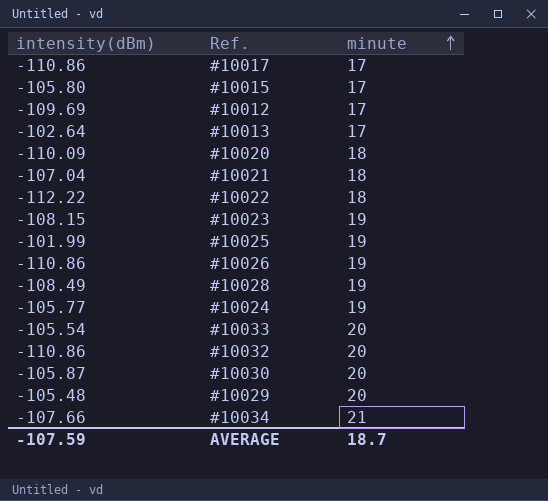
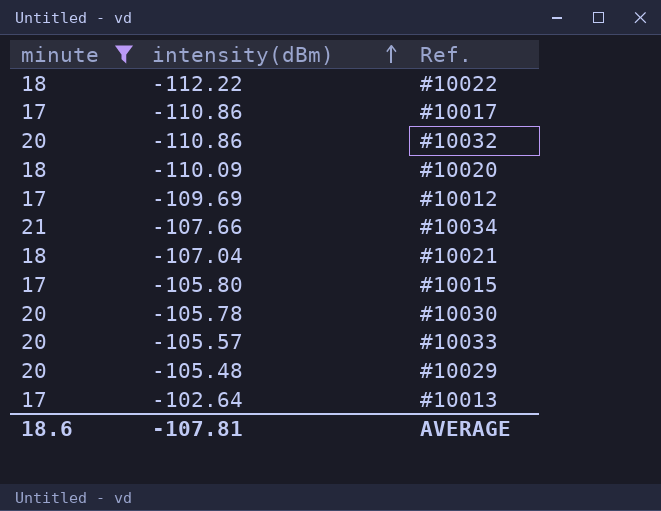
filter: none -> minute != 19
row order: minute ascending -> intensity(dBm) ascending
column minute | position: 3 -> 1
#10030 | intensity(dBm): -105.87 -> -105.78
#10033 | intensity(dBm): -105.54 -> -105.57
AVERAGE | minute: 18.7 -> 18.6
AVERAGE | intensity(dBm): -107.59 -> -107.81

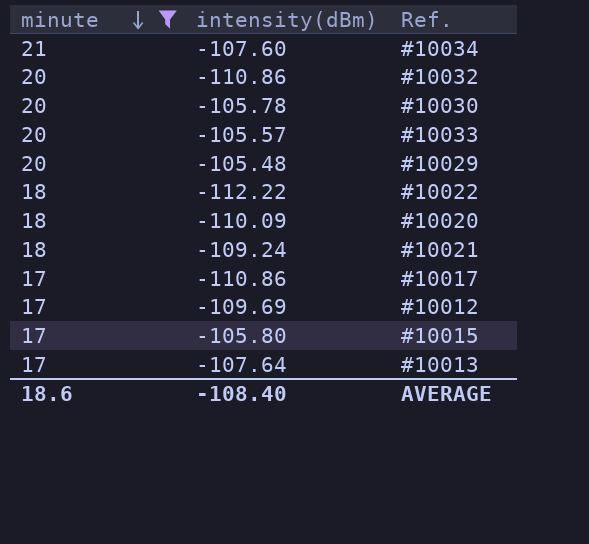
row order: intensity(dBm) ascending -> minute descending
#10034 | intensity(dBm): -107.66 -> -107.60
#10021 | intensity(dBm): -107.04 -> -109.24
#10013 | intensity(dBm): -102.64 -> -107.64
AVERAGE | intensity(dBm): -107.81 -> -108.40

